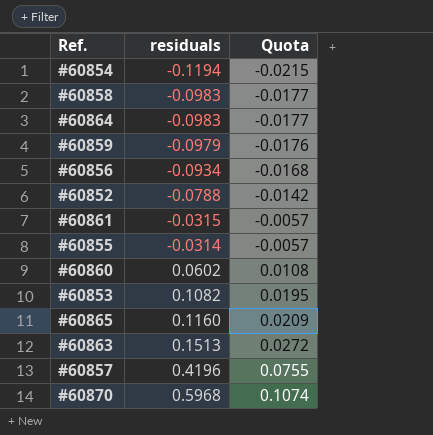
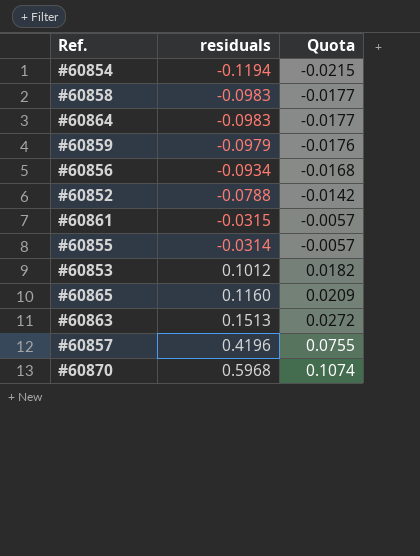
row #60860: 0.0602 | 0.0108 -> none
#60853 | residuals: 0.1082 -> 0.1012
#60853 | Quota: 0.0195 -> 0.0182

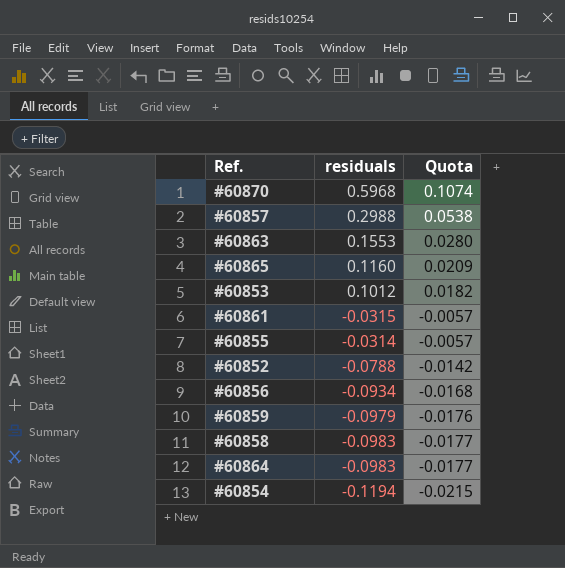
row order: residuals ascending -> Quota descending
#60857 | residuals: 0.4196 -> 0.2988
#60857 | Quota: 0.0755 -> 0.0538
#60863 | residuals: 0.1513 -> 0.1553
#60863 | Quota: 0.0272 -> 0.0280

